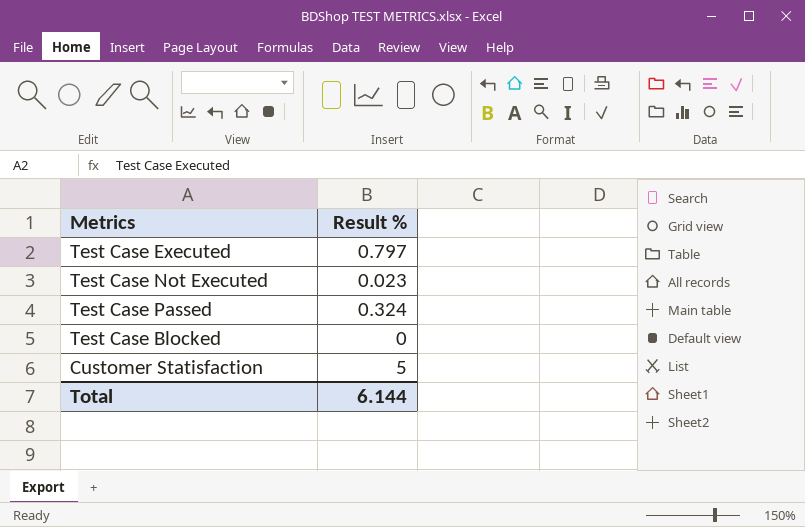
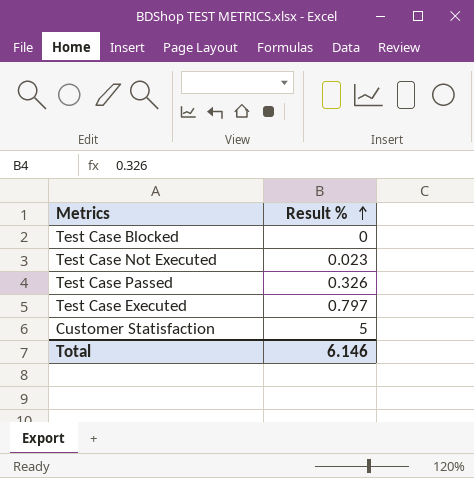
row order: none -> Result % ascending
Test Case Passed | Result %: 0.324 -> 0.326
Total | Result %: 6.144 -> 6.146

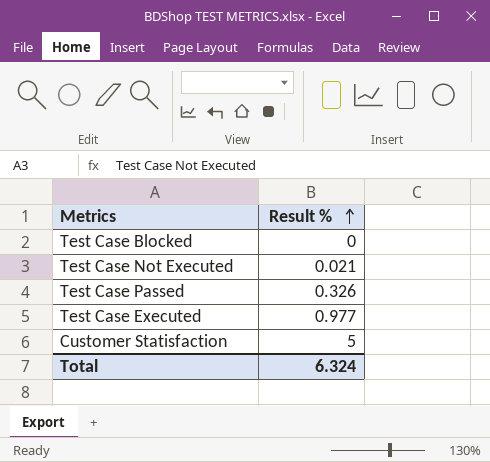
Test Case Not Executed | Result %: 0.023 -> 0.021
Test Case Executed | Result %: 0.797 -> 0.977
Total | Result %: 6.146 -> 6.324

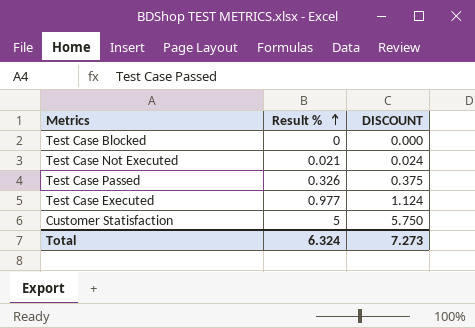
column DISCOUNT | formula: none -> [Result %] * 1.15

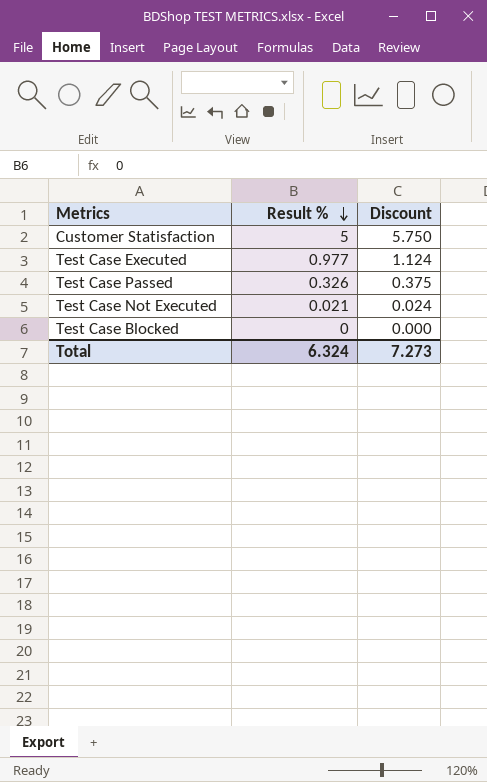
row order: Result % ascending -> Result % descending
column name: DISCOUNT -> Discount

